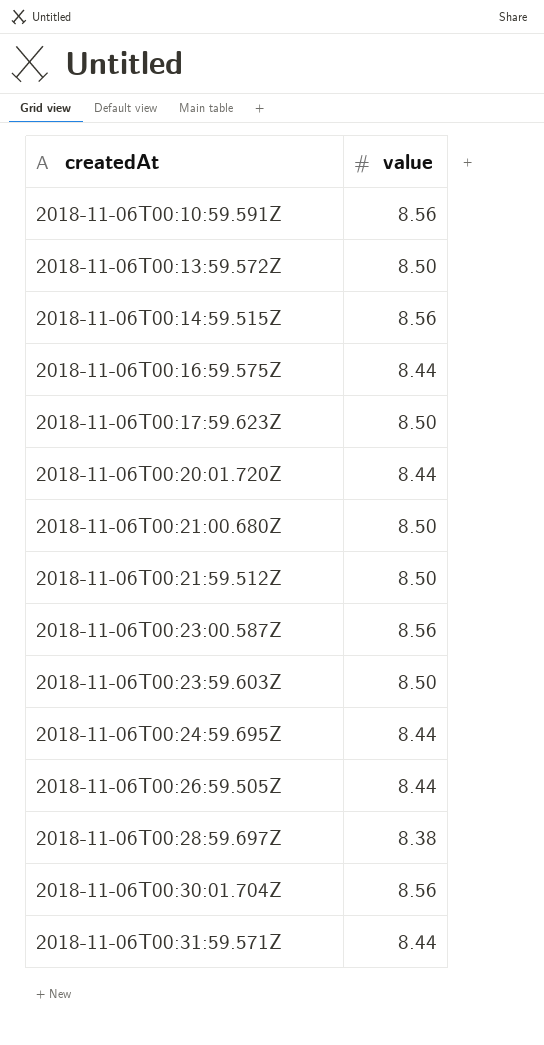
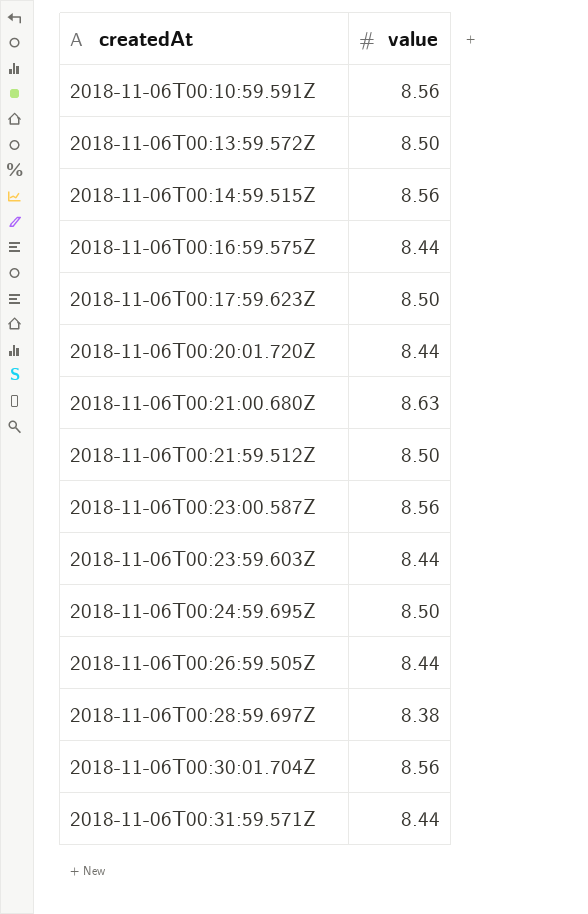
2018-11-06T00:21:00.680Z | value: 8.50 -> 8.63
2018-11-06T00:23:59.603Z | value: 8.50 -> 8.44
2018-11-06T00:24:59.695Z | value: 8.44 -> 8.50

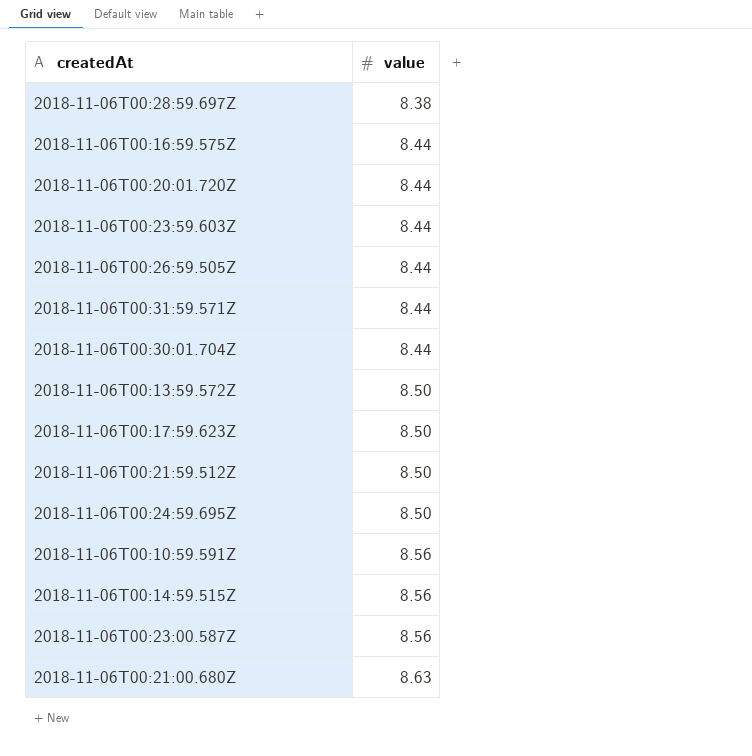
row order: createdAt ascending -> value ascending
2018-11-06T00:30:01.704Z | value: 8.56 -> 8.44

